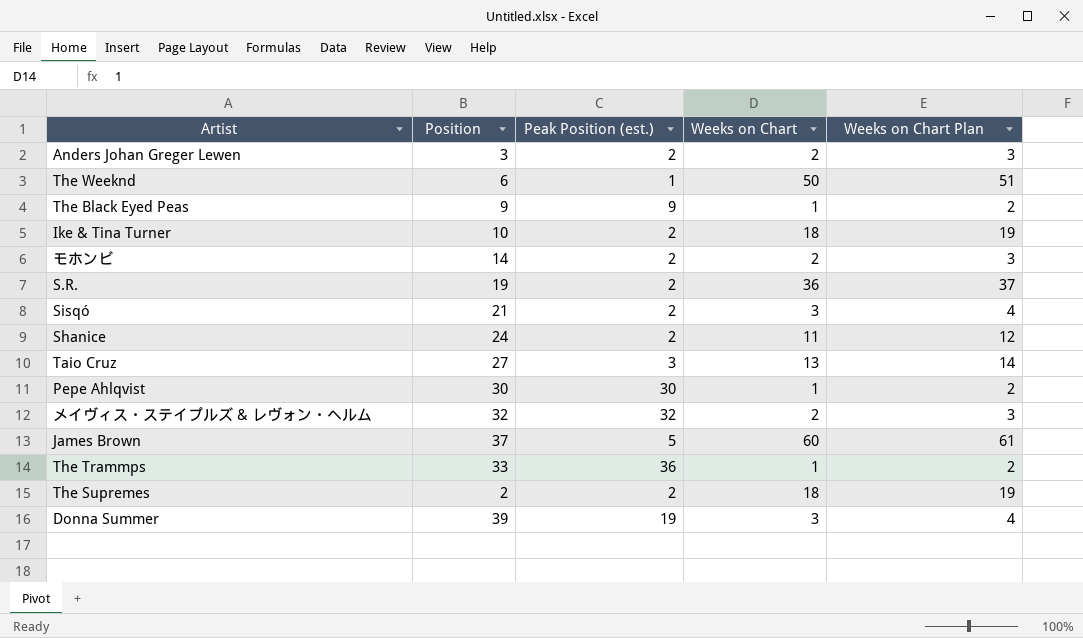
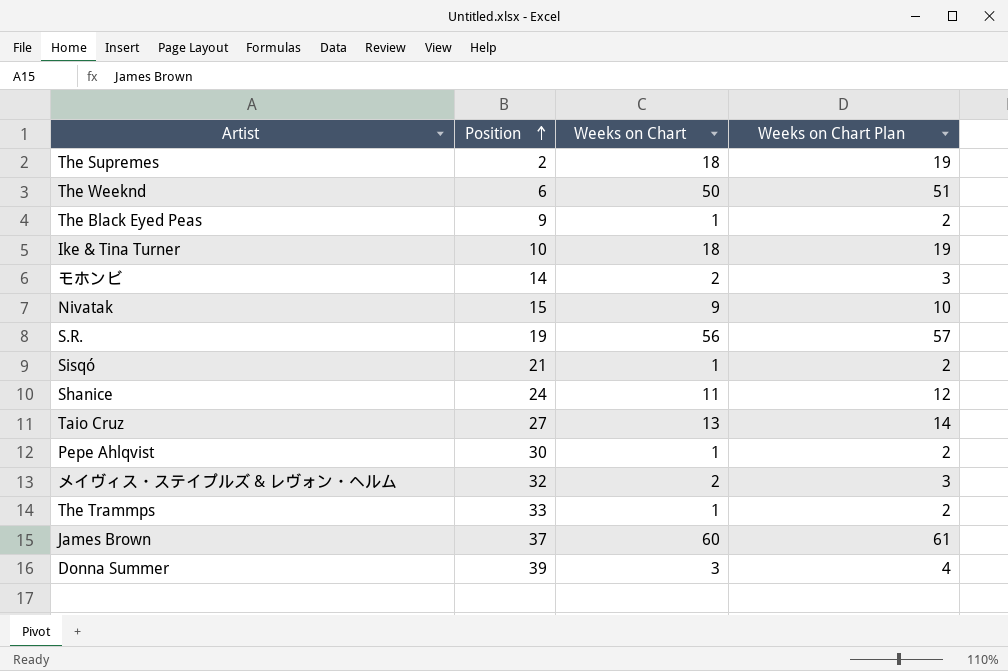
row order: none -> Position ascending
column Peak Position (est.) | position: 3 -> none
row Anders Johan Greger Lewen: 3 | 2 | 2 | 3 -> none
row Nivatak: none -> 15 | 9 | 10
S.R. | Weeks on Chart: 36 -> 56
S.R. | Weeks on Chart Plan: 37 -> 57
Sisqó | Weeks on Chart: 3 -> 1
Sisqó | Weeks on Chart Plan: 4 -> 2

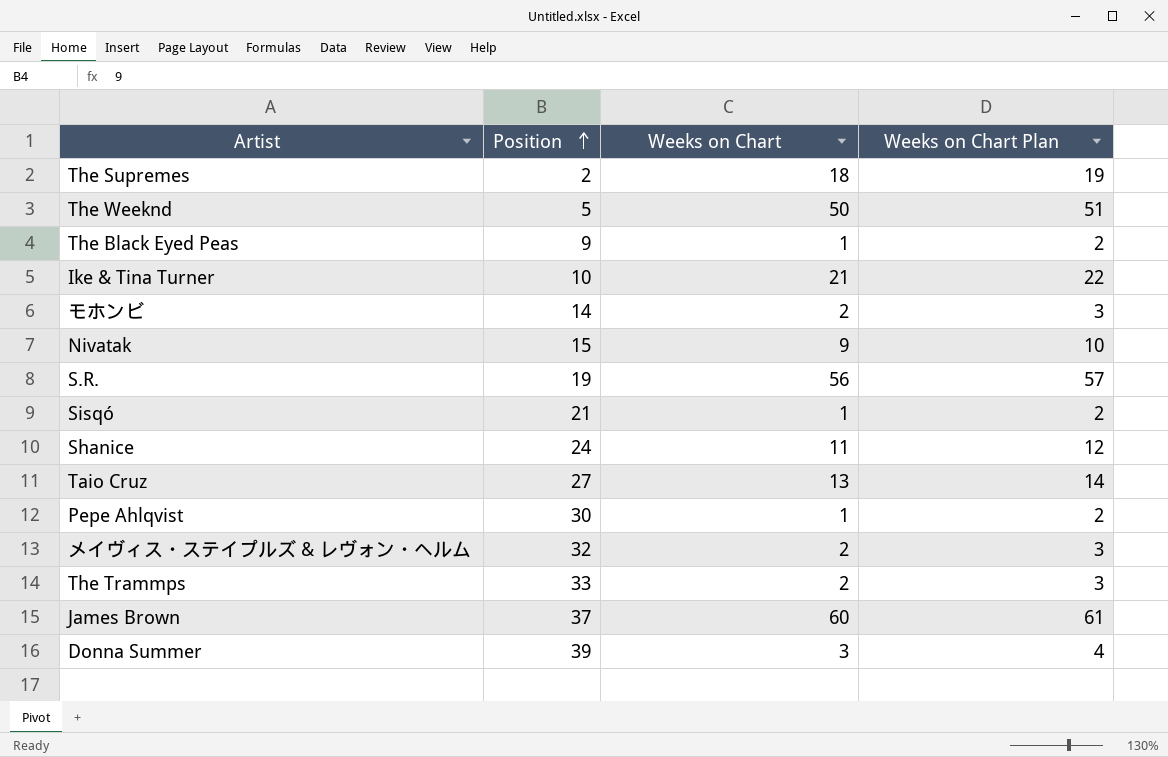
The Weeknd | Position: 6 -> 5
Ike & Tina Turner | Weeks on Chart: 18 -> 21
Ike & Tina Turner | Weeks on Chart Plan: 19 -> 22
The Trammps | Weeks on Chart: 1 -> 2
The Trammps | Weeks on Chart Plan: 2 -> 3

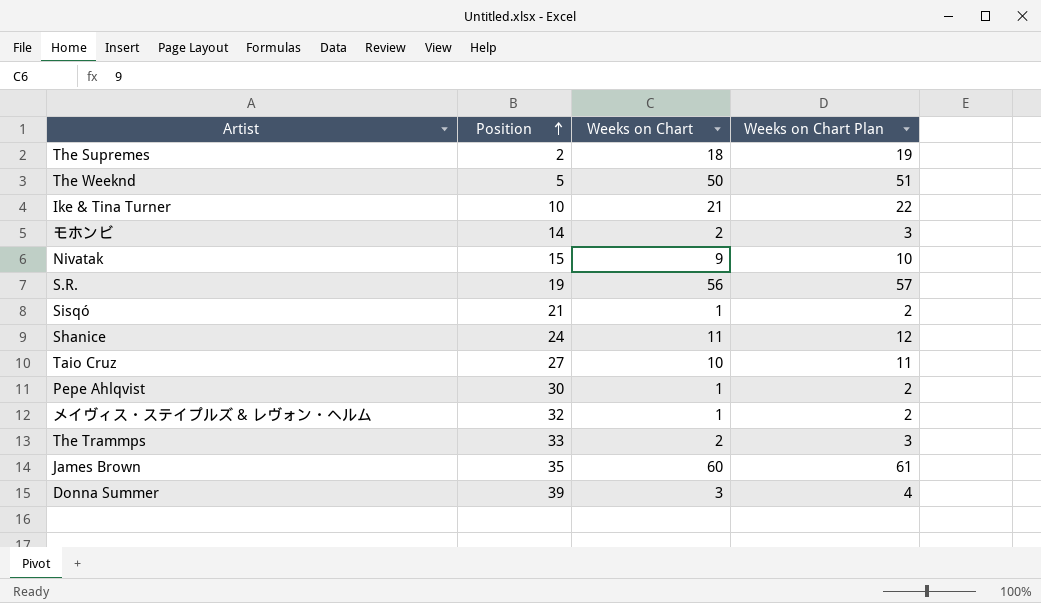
row The Black Eyed Peas: 9 | 1 | 2 -> none
Taio Cruz | Weeks on Chart: 13 -> 10
Taio Cruz | Weeks on Chart Plan: 14 -> 11
メイヴィス・ステイプルズ & レヴォン・ヘルム | Weeks on Chart: 2 -> 1
メイヴィス・ステイプルズ & レヴォン・ヘルム | Weeks on Chart Plan: 3 -> 2
James Brown | Position: 37 -> 35

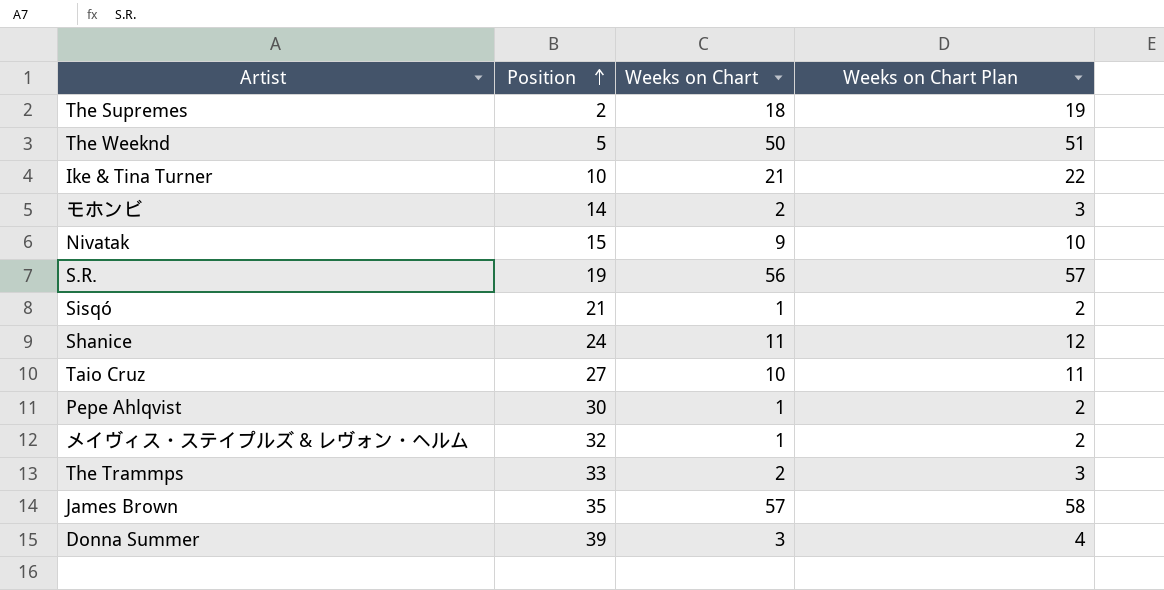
James Brown | Weeks on Chart: 60 -> 57
James Brown | Weeks on Chart Plan: 61 -> 58

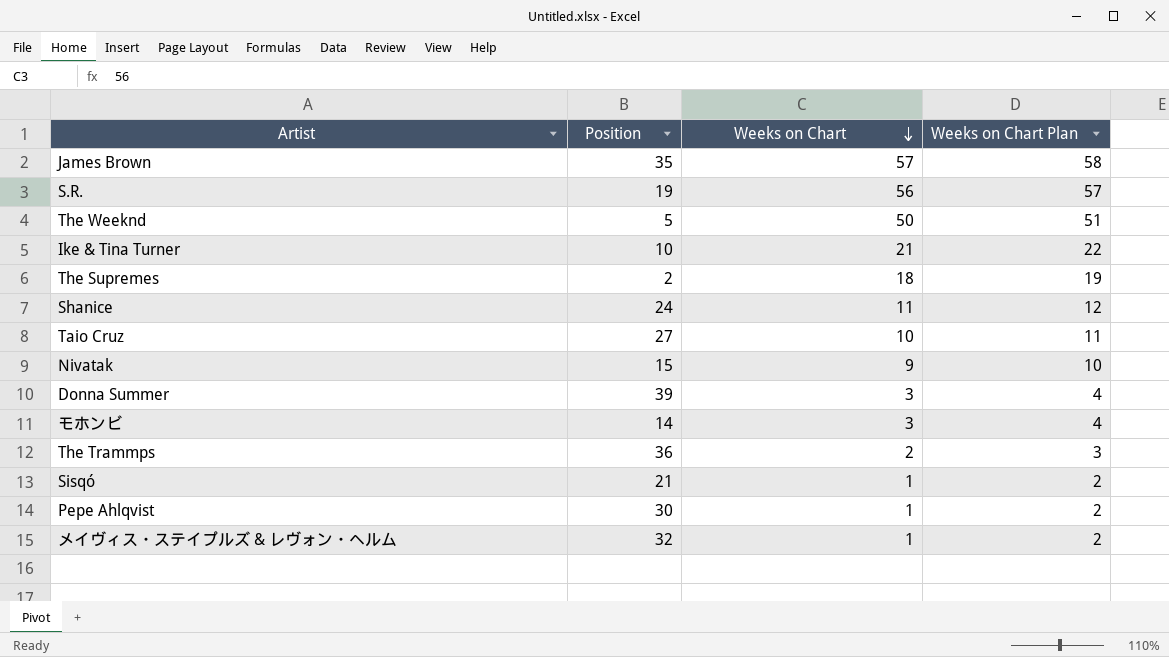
row order: Position ascending -> Weeks on Chart descending
モホンビ | Weeks on Chart: 2 -> 3
モホンビ | Weeks on Chart Plan: 3 -> 4
The Trammps | Position: 33 -> 36

